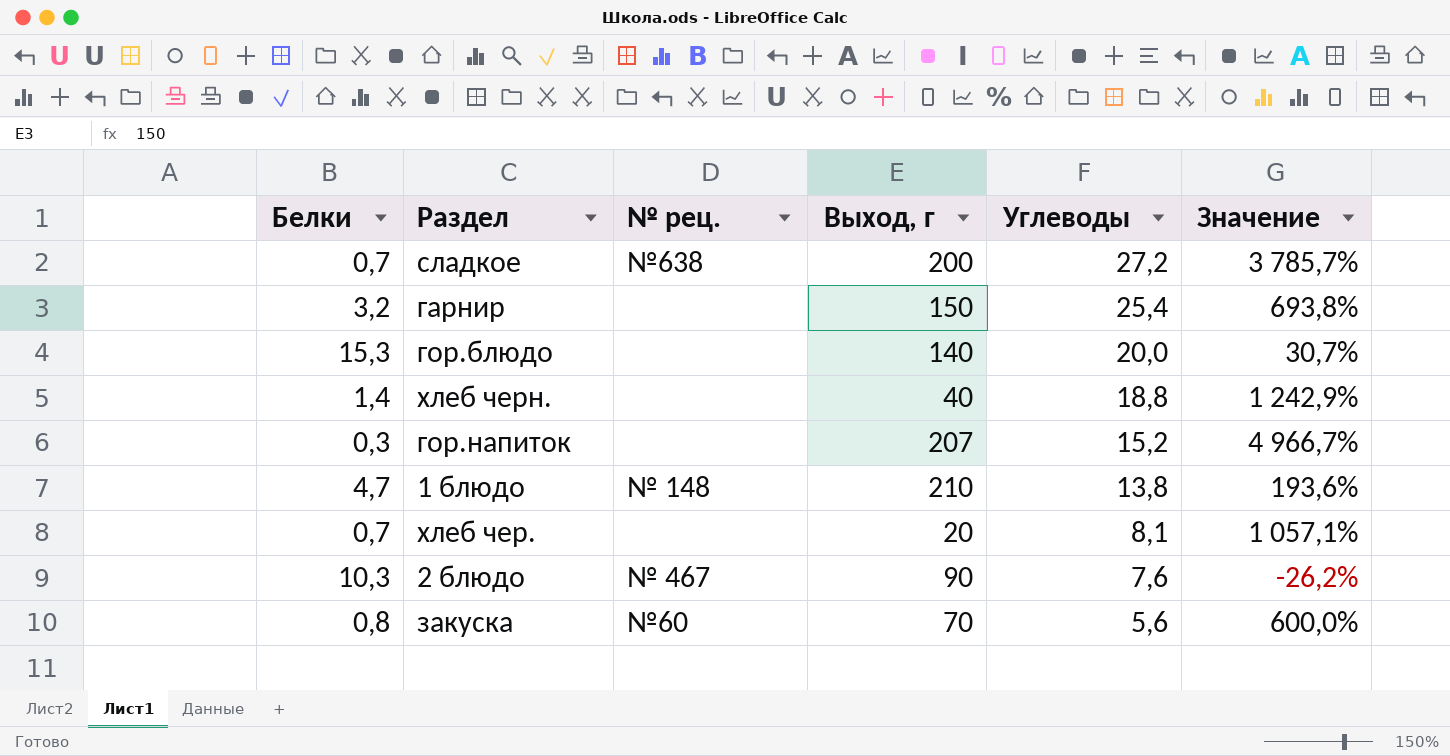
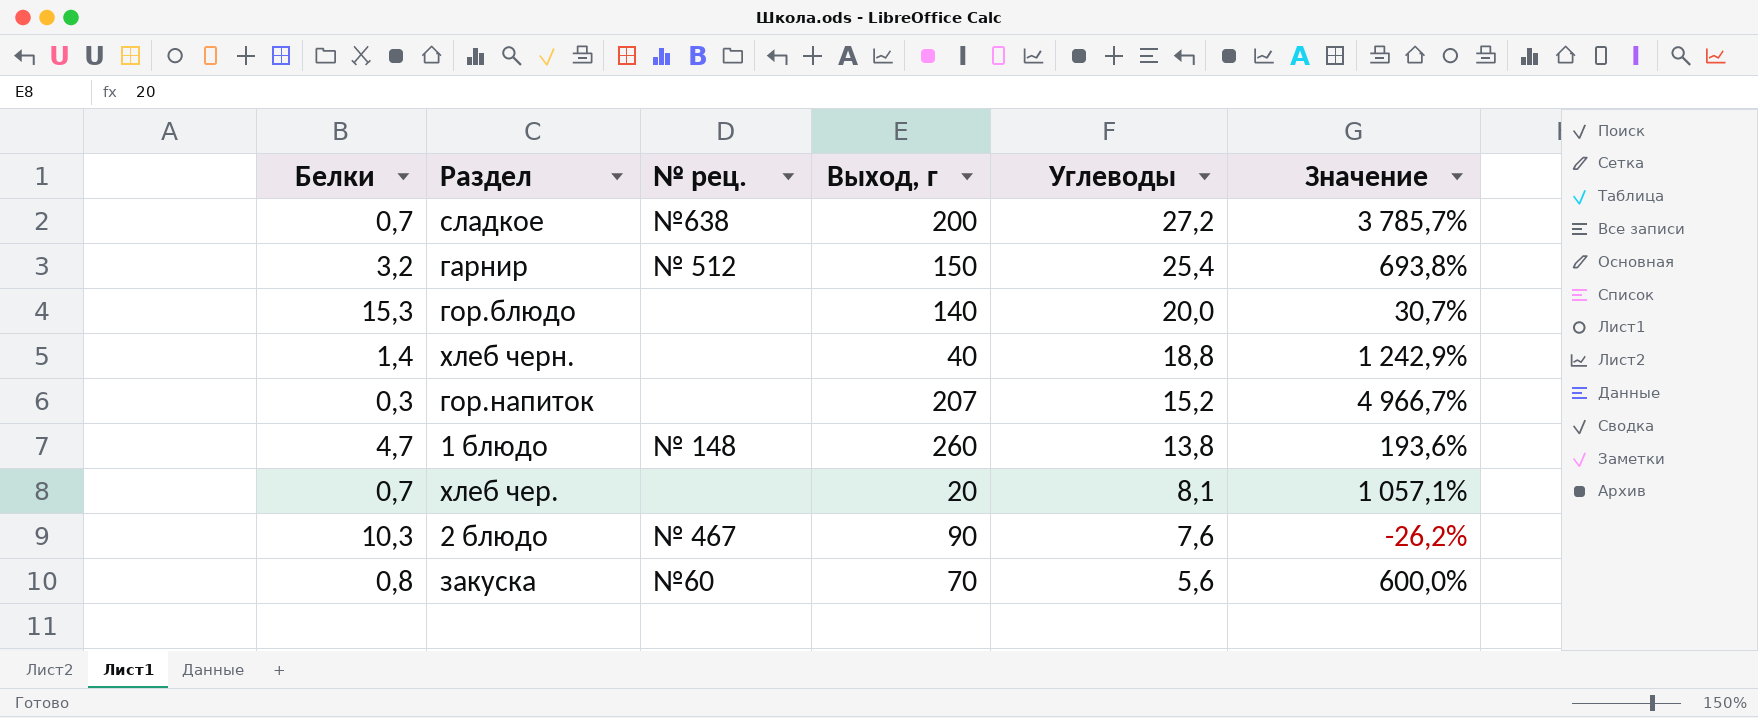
гарнир | № рец.: none -> № 512
1 блюдо | Выход, г: 210 -> 260

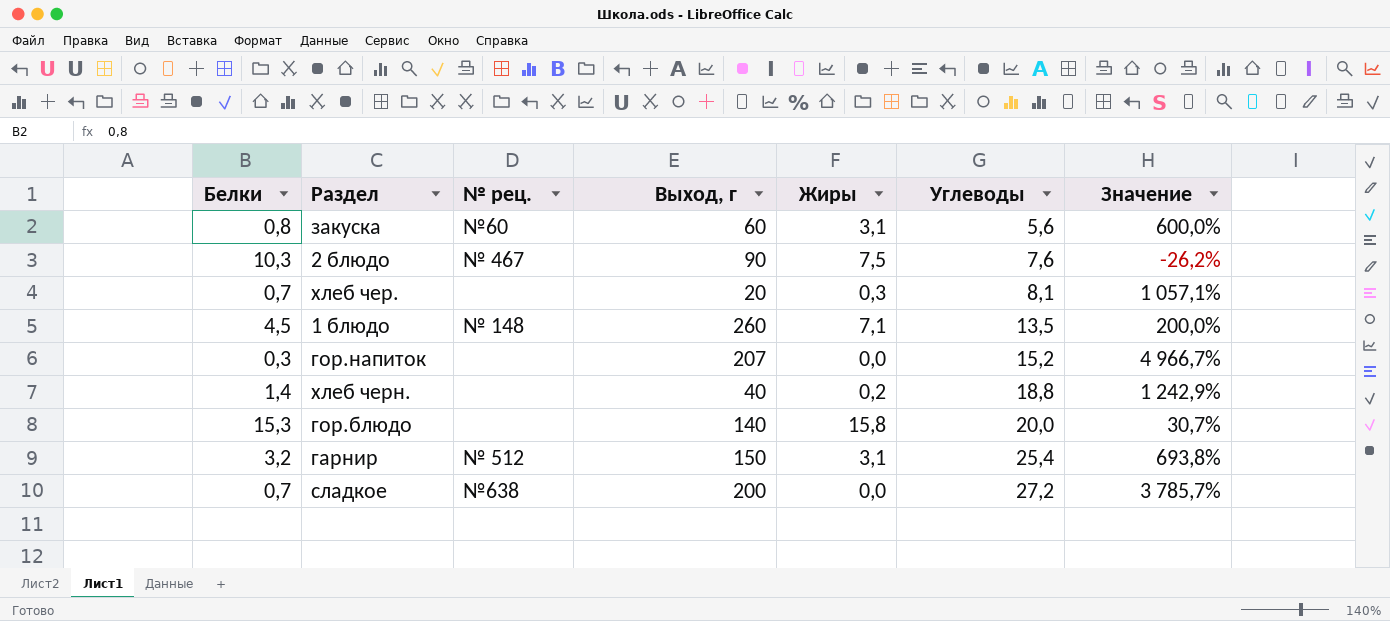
row order: Углеводы descending -> Углеводы ascending
column Жиры | position: none -> 5
закуска | Выход, г: 70 -> 60
1 блюдо | Белки: 4,7 -> 4,5
1 блюдо | Углеводы: 13,8 -> 13,5
1 блюдо | Значение: 193,6% -> 200,0%

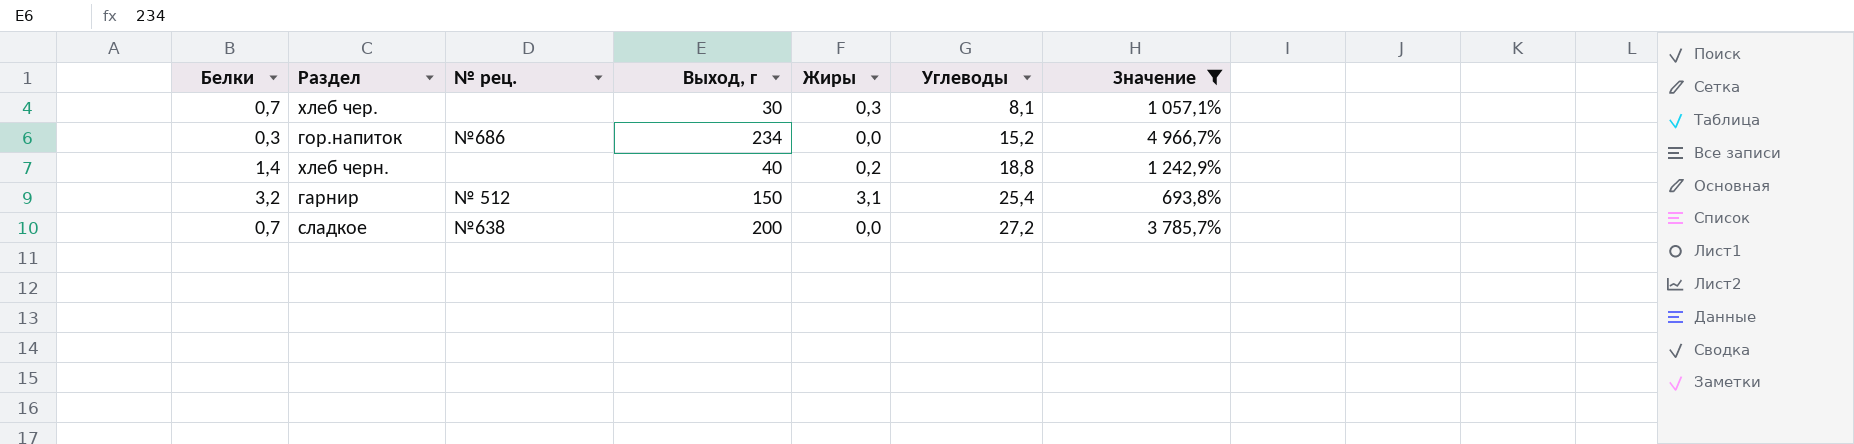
filter: none -> Значение >= 693,8%
хлеб чер. | Выход, г: 20 -> 30
гор.напиток | № рец.: none -> №686
гор.напиток | Выход, г: 207 -> 234

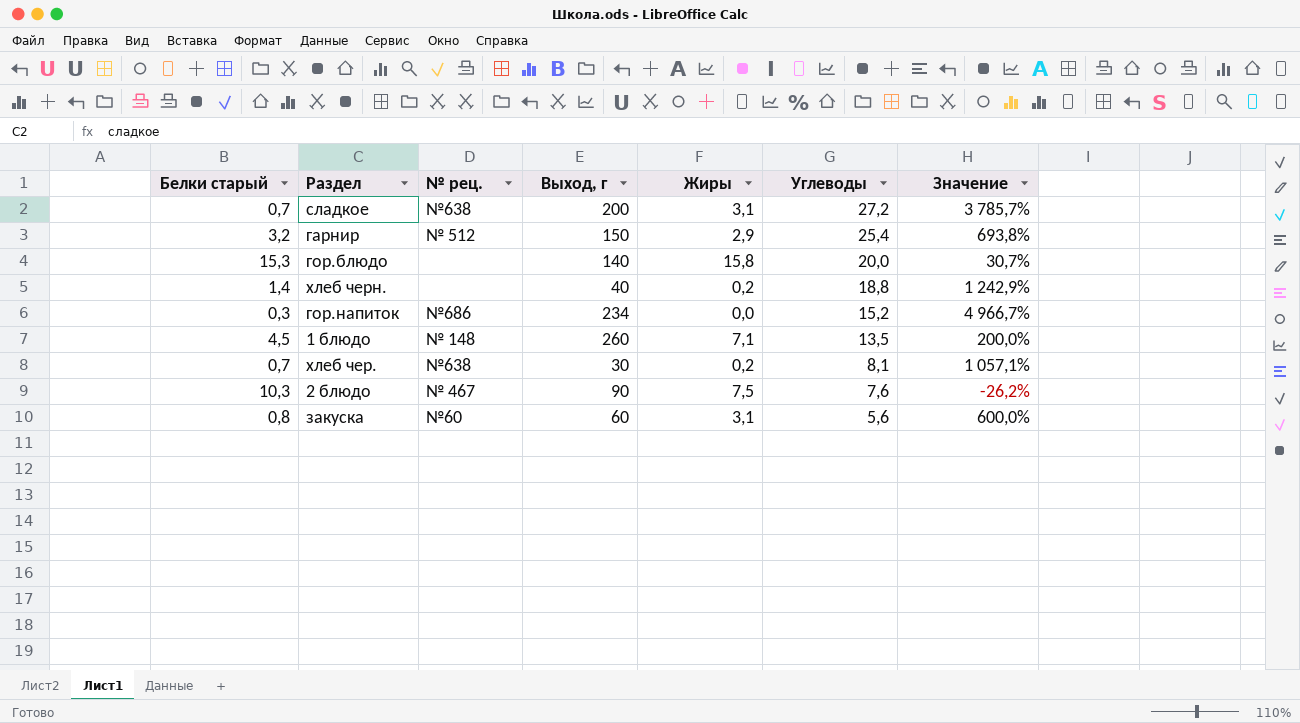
filter: Значение >= 693,8% -> none
row order: Углеводы ascending -> Углеводы descending
column name: Белки -> Белки старый
сладкое | Жиры: 0,0 -> 3,1
гарнир | Жиры: 3,1 -> 2,9
хлеб чер. | № рец.: none -> №638
хлеб чер. | Жиры: 0,3 -> 0,2

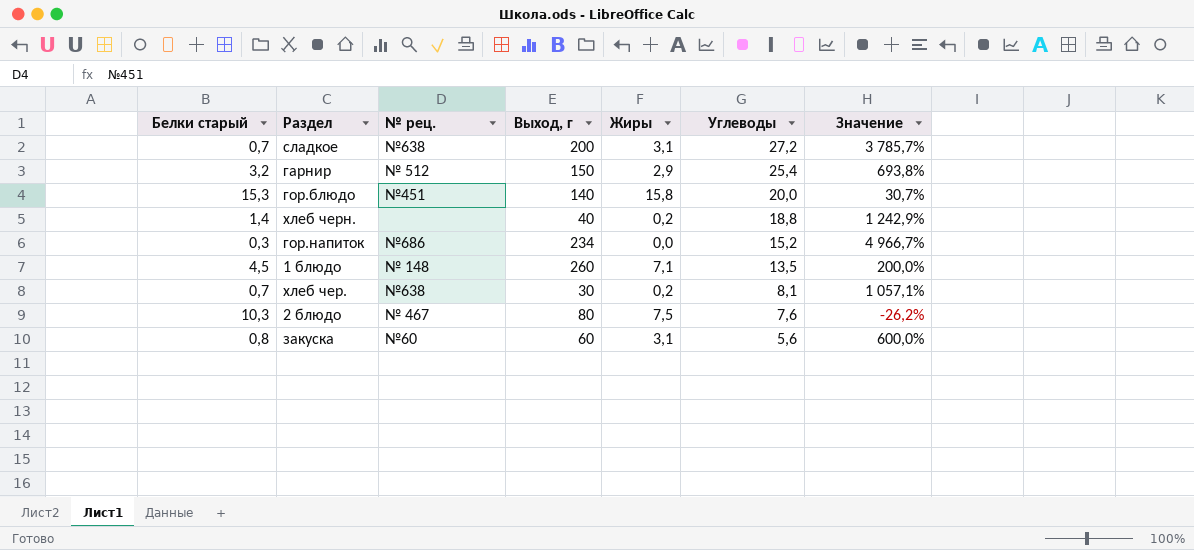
гор.блюдо | № рец.: none -> №451
2 блюдо | Выход, г: 90 -> 80

